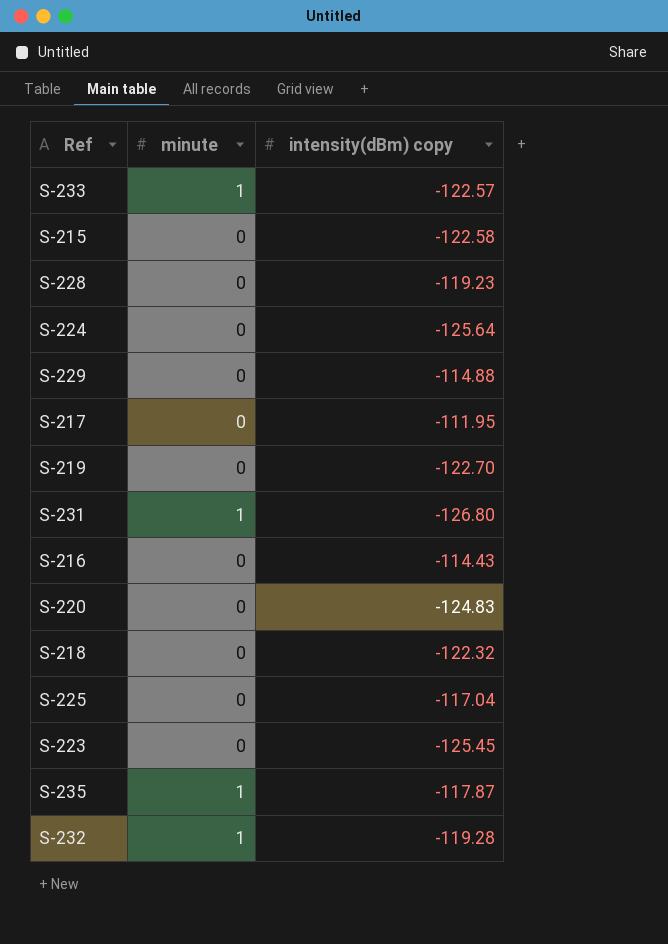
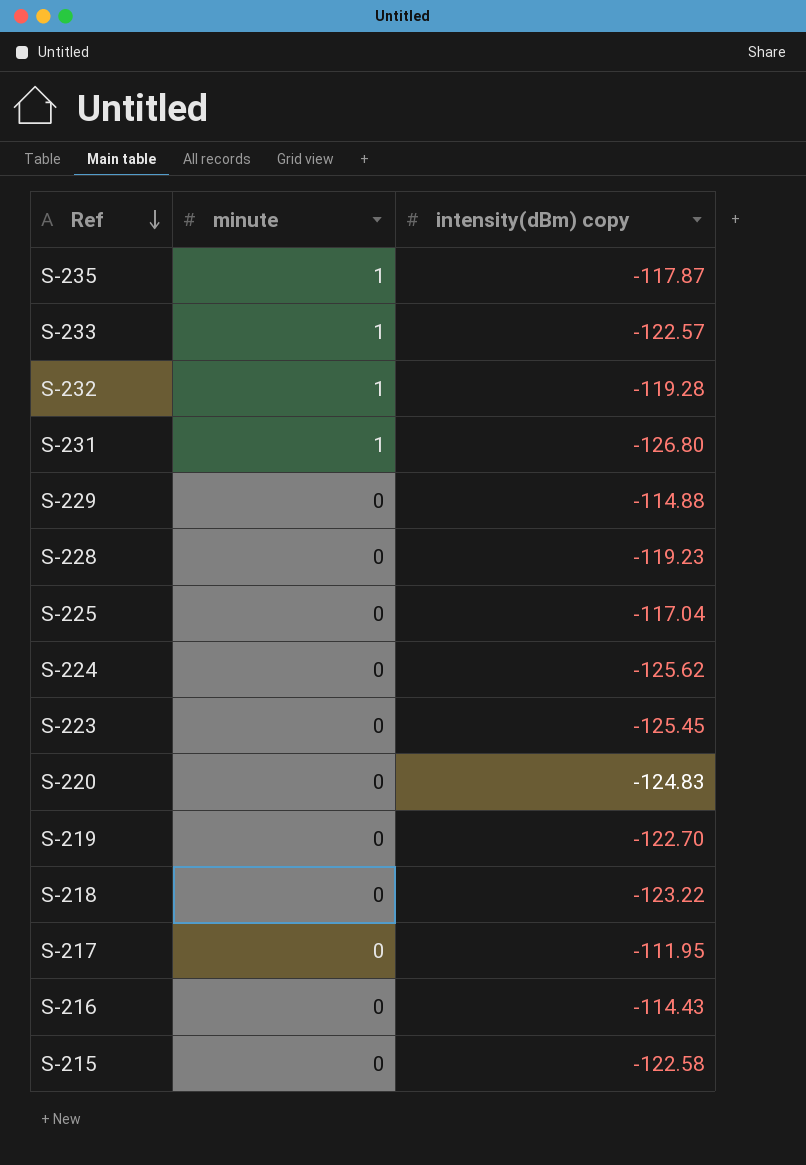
row order: none -> Ref descending
S-224 | intensity(dBm) copy: -125.64 -> -125.62
S-218 | intensity(dBm) copy: -122.32 -> -123.22

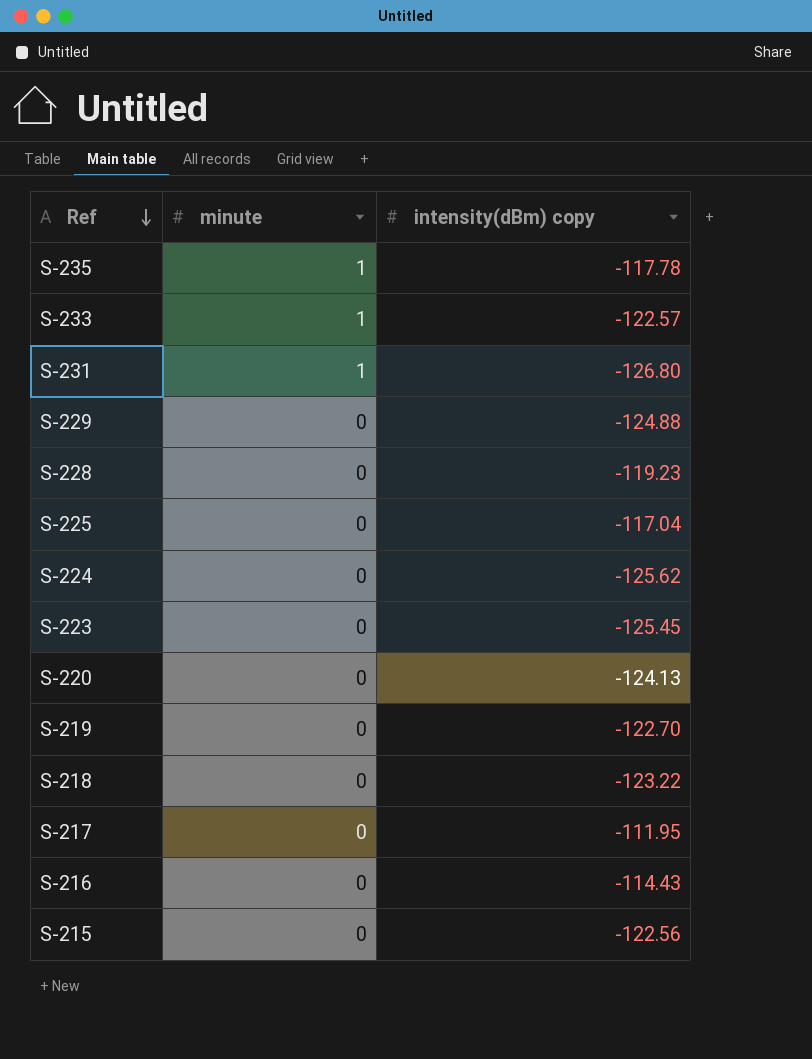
row S-232: 1 | -119.28 -> none
S-235 | intensity(dBm) copy: -117.87 -> -117.78
S-229 | intensity(dBm) copy: -114.88 -> -124.88
S-220 | intensity(dBm) copy: -124.83 -> -124.13
S-215 | intensity(dBm) copy: -122.58 -> -122.56

